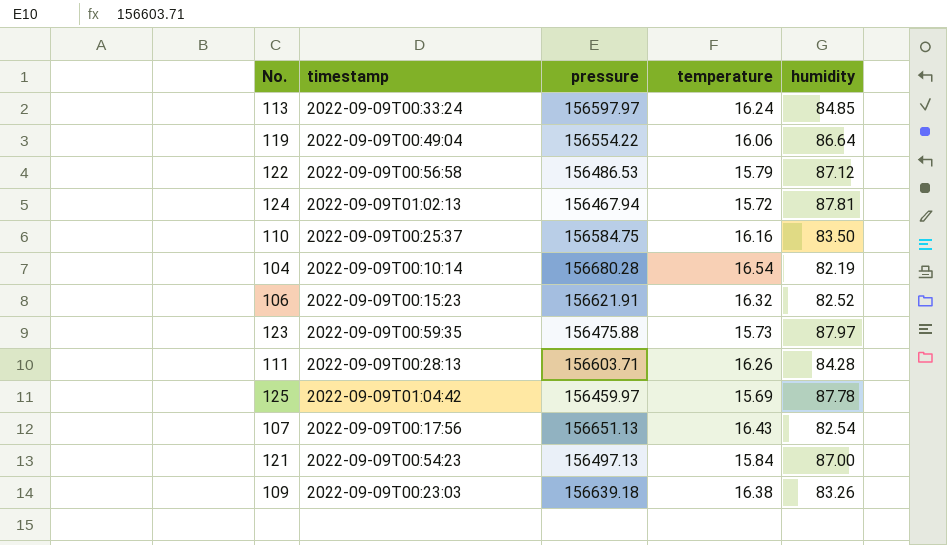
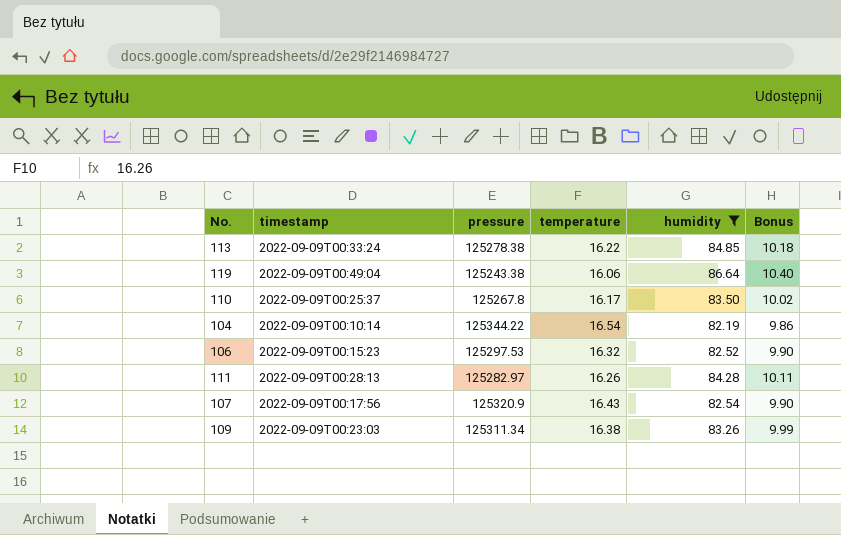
filter: none -> humidity <= 86.64
column Bonus | formula: none -> [humidity] * 0.12
113 | pressure: 156597.97 -> 125278.38
113 | temperature: 16.24 -> 16.22
119 | pressure: 156554.22 -> 125243.38
110 | pressure: 156584.75 -> 125267.8
110 | temperature: 16.16 -> 16.17
104 | pressure: 156680.28 -> 125344.22
106 | pressure: 156621.91 -> 125297.53
111 | pressure: 156603.71 -> 125282.97
107 | pressure: 156651.13 -> 125320.9
109 | pressure: 156639.18 -> 125311.34

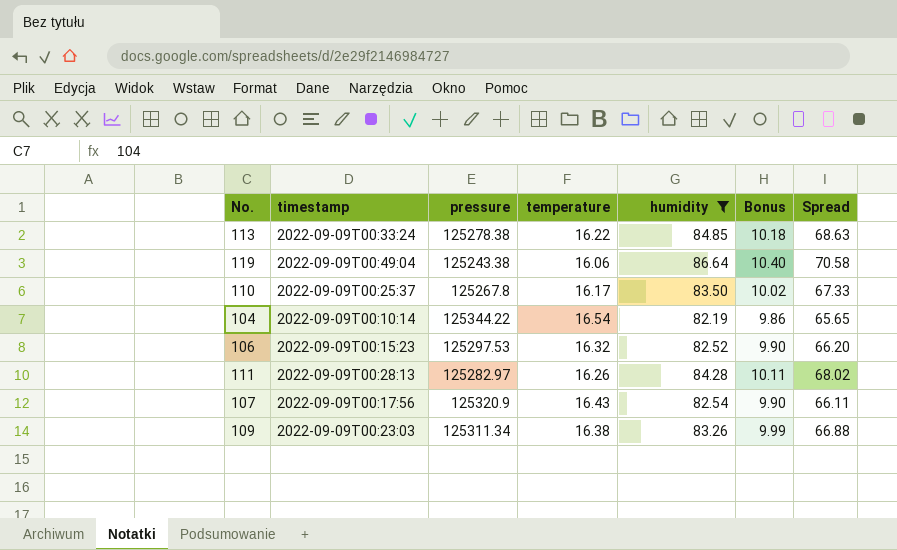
column Spread | formula: none -> [humidity] - [temperature]

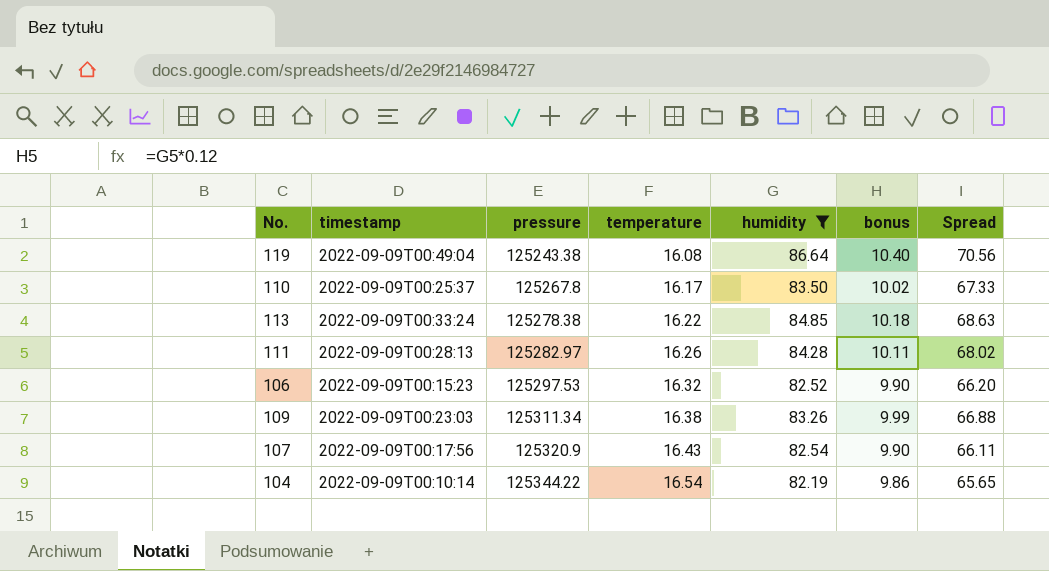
row order: none -> pressure ascending
column name: Bonus -> bonus
119 | temperature: 16.06 -> 16.08
119 | Spread: 70.58 -> 70.56

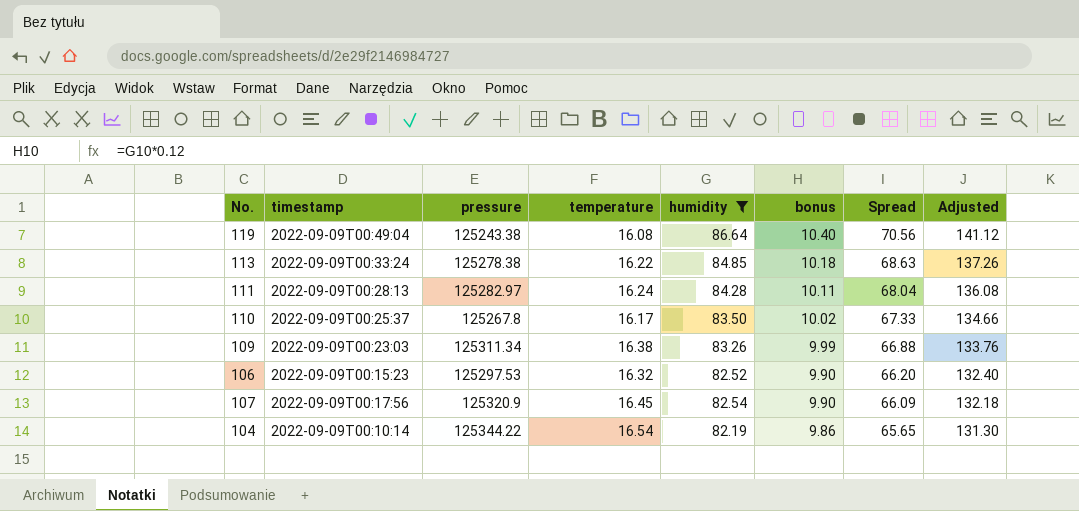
row order: pressure ascending -> bonus descending
column Adjusted | formula: none -> [Spread] * 2
111 | temperature: 16.26 -> 16.24
111 | Spread: 68.02 -> 68.04
107 | temperature: 16.43 -> 16.45
107 | Spread: 66.11 -> 66.09

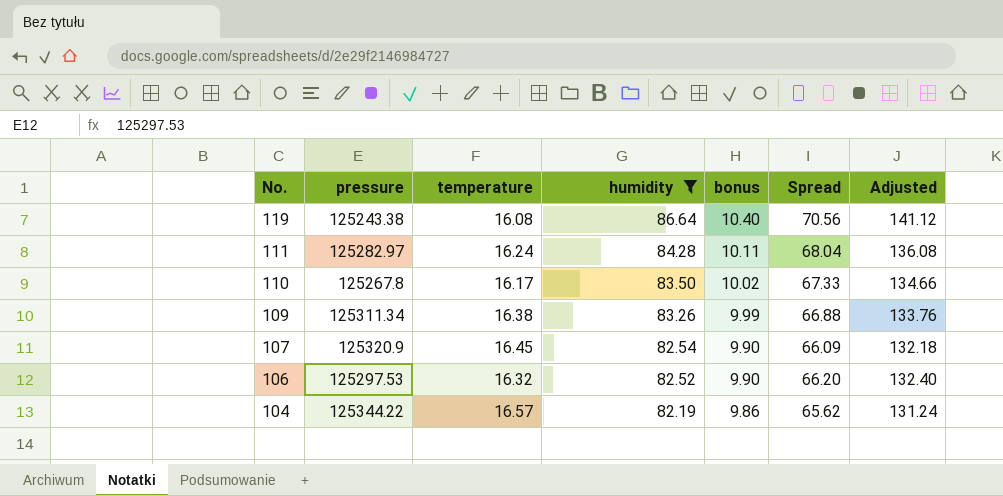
row order: bonus descending -> No. descending
column timestamp | position: 2 -> none
row 113: 2022-09-09T00:33:24 | 125278.38 | 16.22 | 84.85 | 10.18 | 68.63 | 137.26 -> none
104 | temperature: 16.54 -> 16.57
104 | Spread: 65.65 -> 65.62
104 | Adjusted: 131.30 -> 131.24

